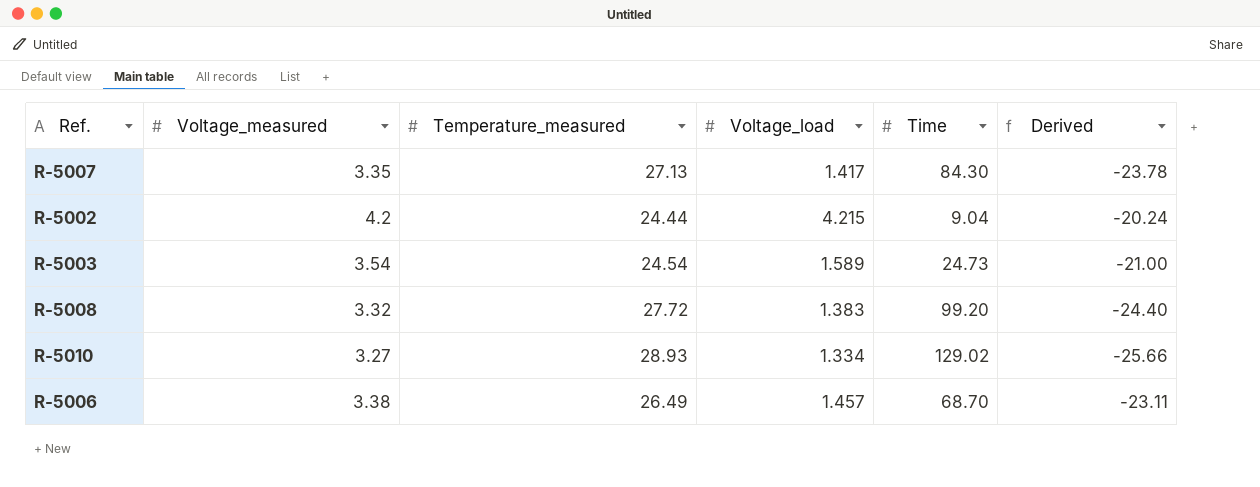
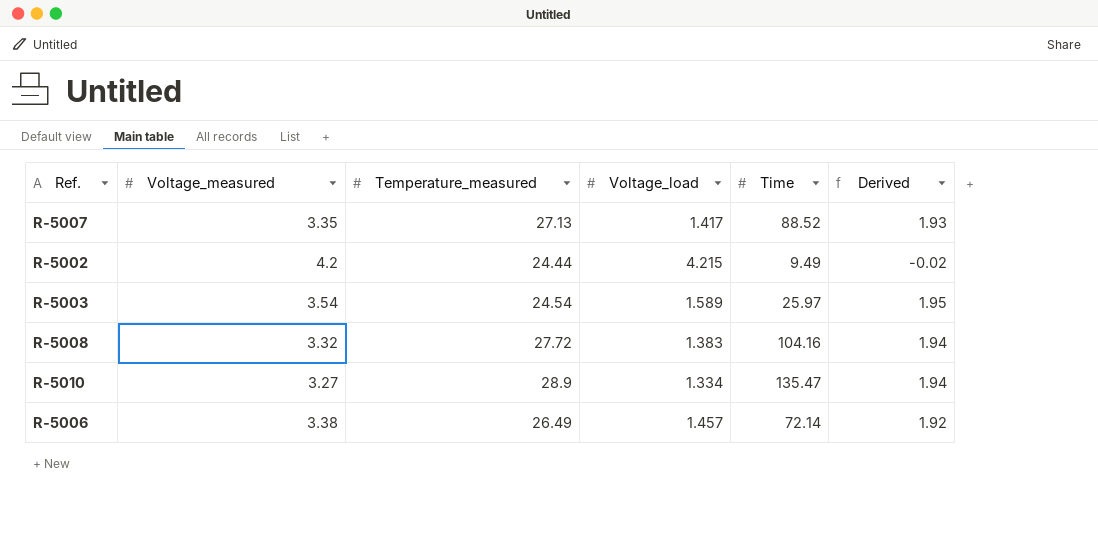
column Derived | formula: [Voltage_measured] - [Temperature_measured] -> [Voltage_measured] - [Voltage_load]
R-5007 | Time: 84.30 -> 88.52
R-5002 | Time: 9.04 -> 9.49
R-5003 | Time: 24.73 -> 25.97
R-5008 | Time: 99.20 -> 104.16
R-5010 | Temperature_measured: 28.93 -> 28.9
R-5010 | Time: 129.02 -> 135.47
R-5006 | Time: 68.70 -> 72.14

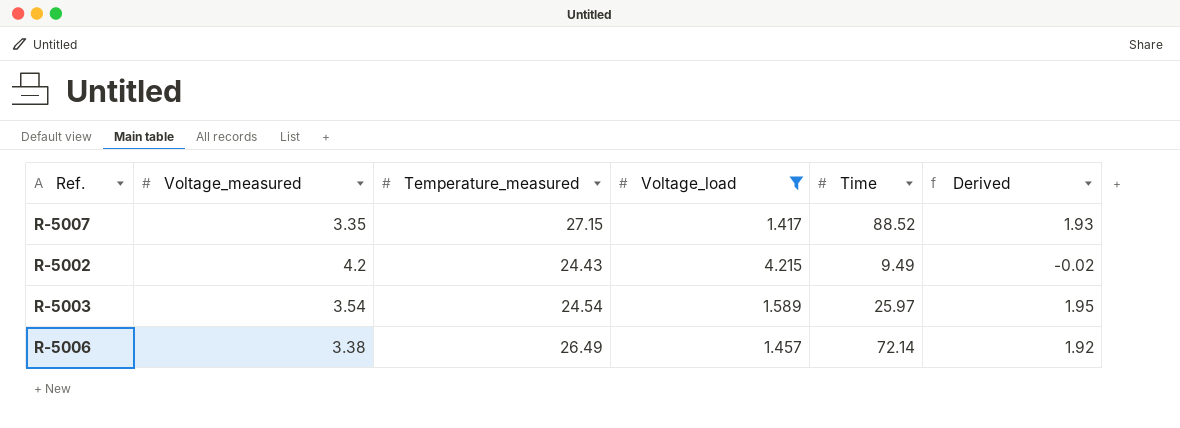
filter: none -> Voltage_load >= 1.417
R-5007 | Temperature_measured: 27.13 -> 27.15
R-5002 | Temperature_measured: 24.44 -> 24.43

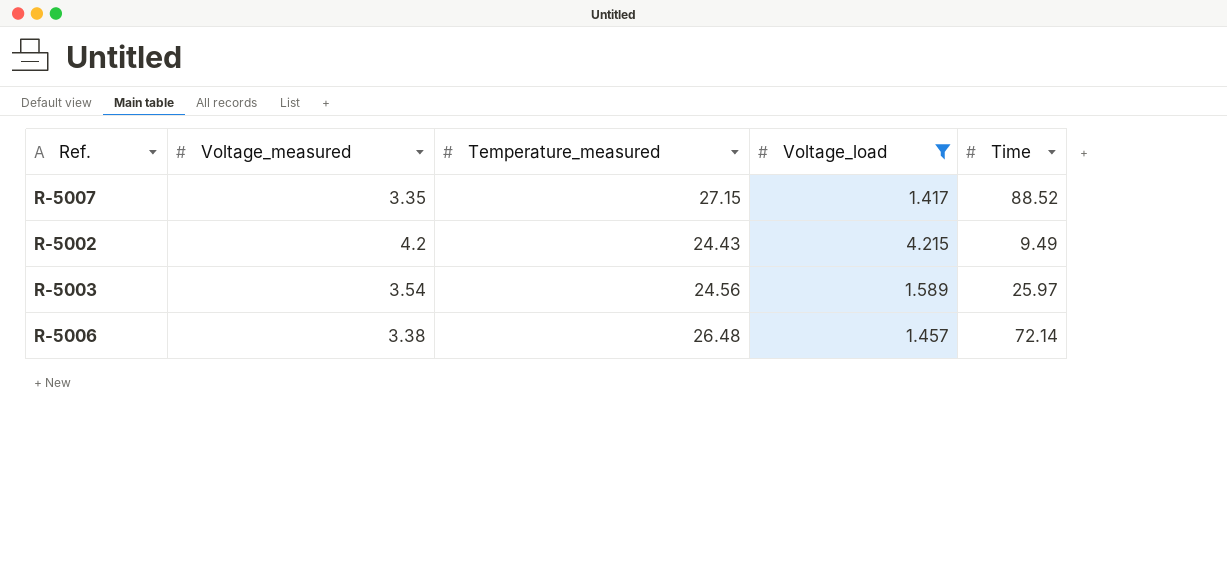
column Derived | formula: [Voltage_measured] - [Voltage_load] -> none
R-5003 | Temperature_measured: 24.54 -> 24.56
R-5006 | Temperature_measured: 26.49 -> 26.48

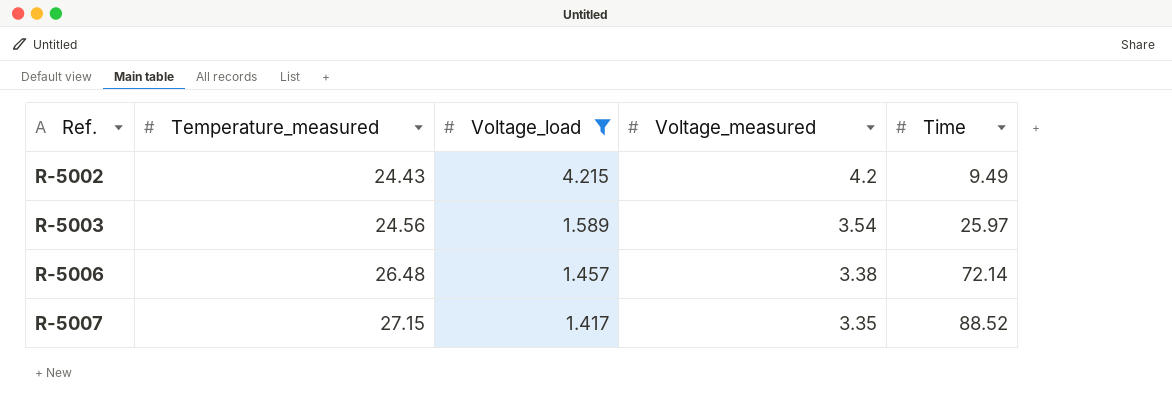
row order: none -> Ref. ascending
column Voltage_measured | position: 2 -> 4

